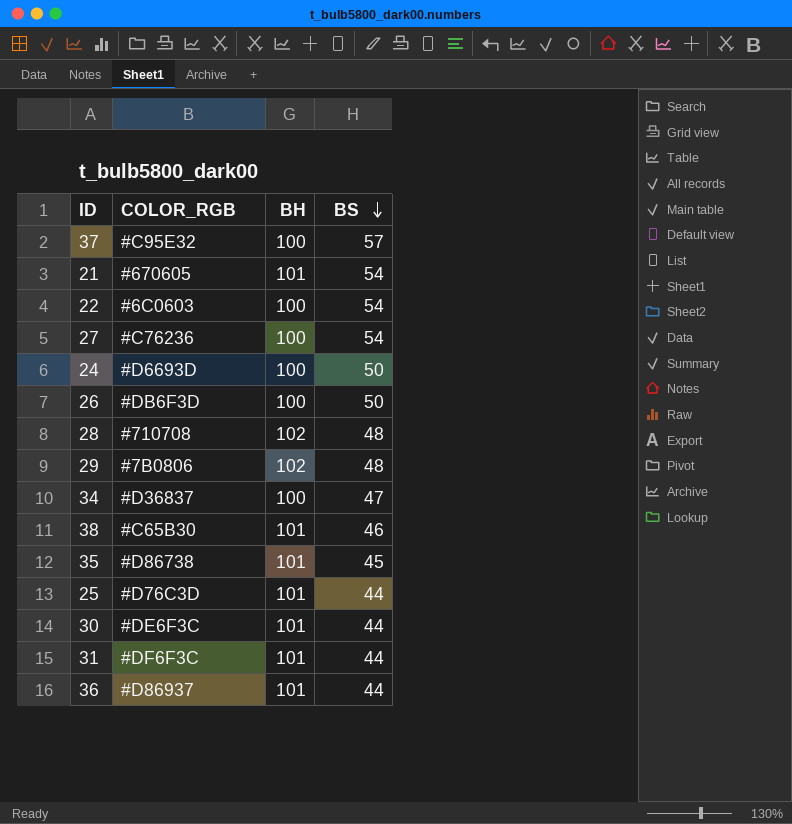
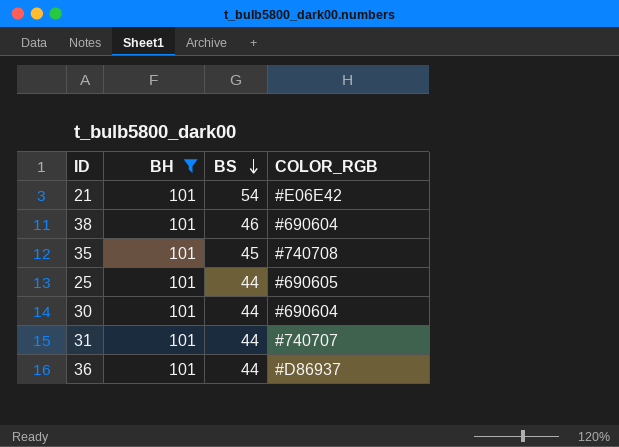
filter: none -> BH = 101
column COLOR_RGB | position: 2 -> 4
21 | COLOR_RGB: #670605 -> #E06E42
38 | COLOR_RGB: #C65B30 -> #690604
35 | COLOR_RGB: #D86738 -> #740708
25 | COLOR_RGB: #D76C3D -> #690605
30 | COLOR_RGB: #DE6F3C -> #690604
31 | COLOR_RGB: #DF6F3C -> #740707

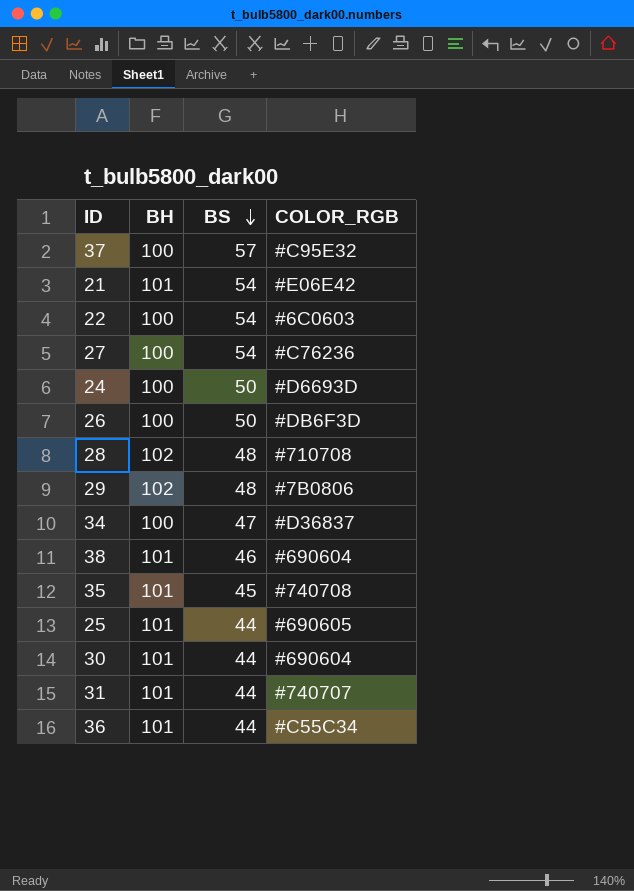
filter: BH = 101 -> none
36 | COLOR_RGB: #D86937 -> #C55C34

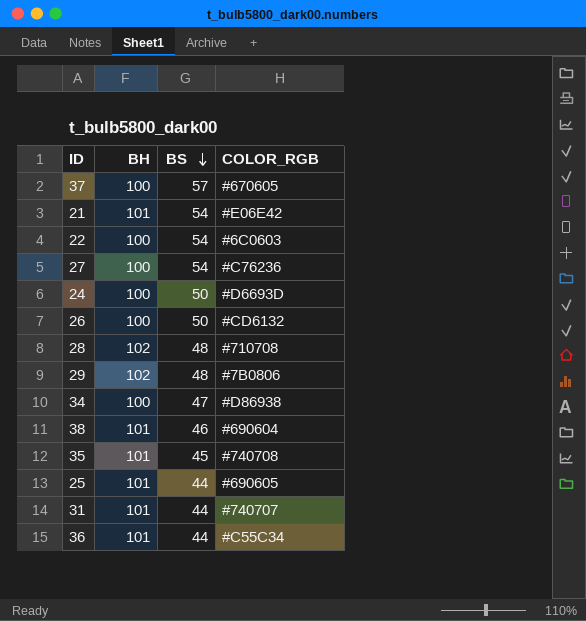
row 30: 101 | 44 | #690604 -> none
37 | COLOR_RGB: #C95E32 -> #670605
26 | COLOR_RGB: #DB6F3D -> #CD6132
34 | COLOR_RGB: #D36837 -> #D86938

